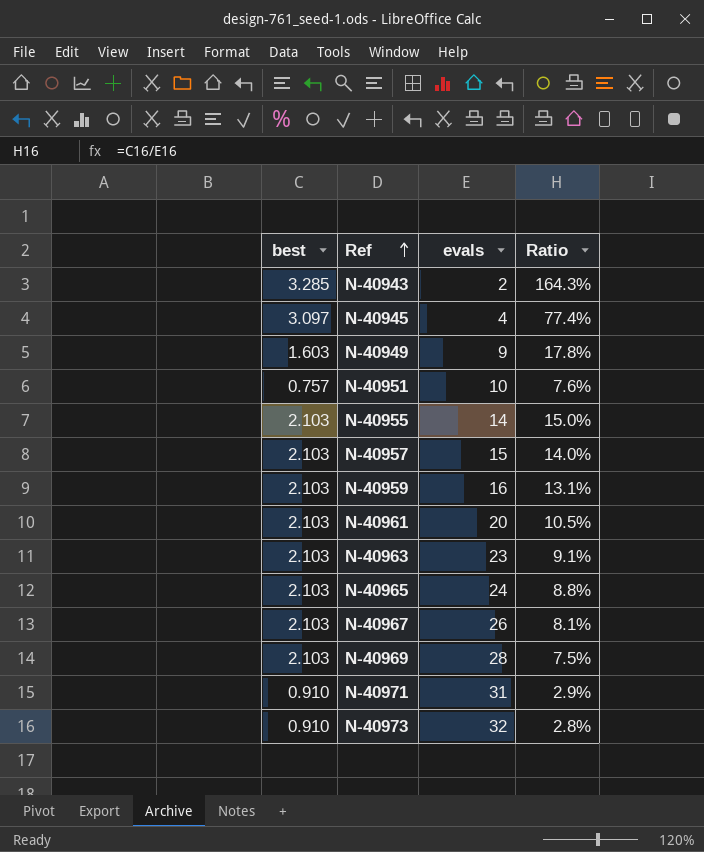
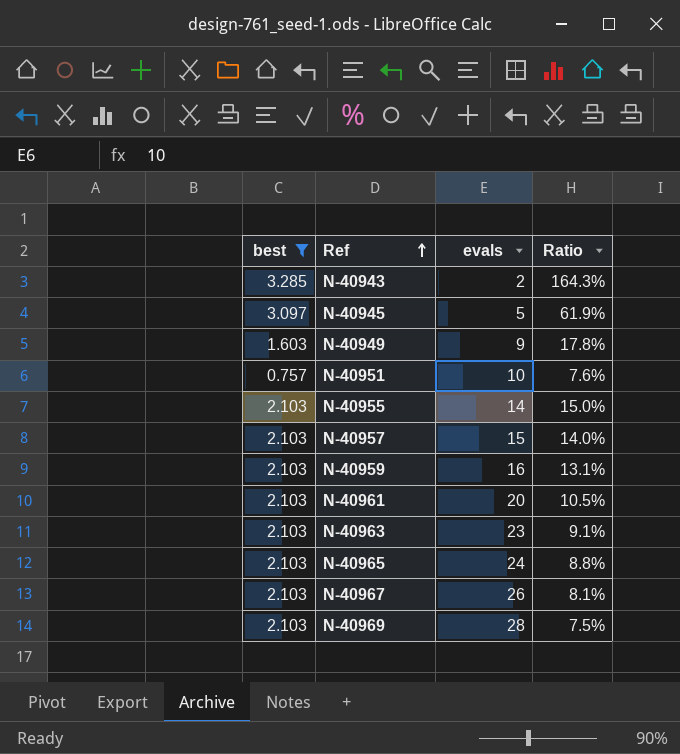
filter: none -> best != 0.910
N-40945 | evals: 4 -> 5
N-40945 | Ratio: 77.4% -> 61.9%

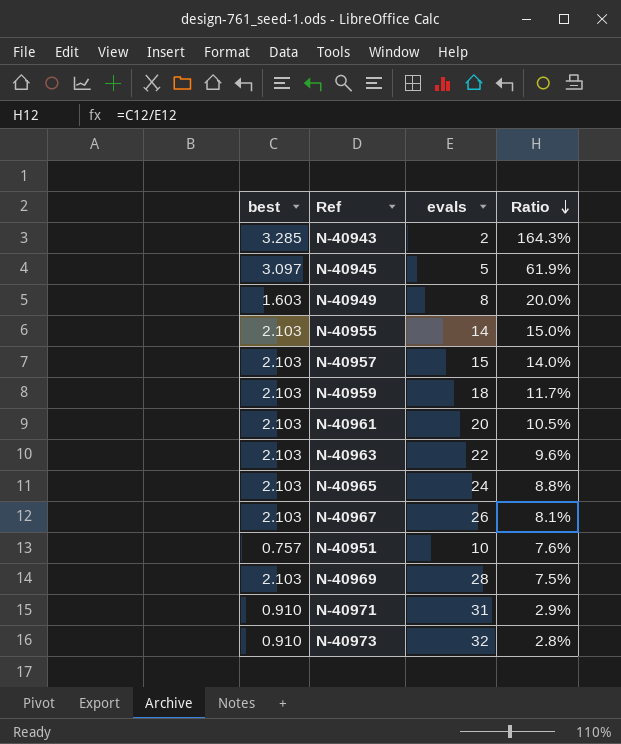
filter: best != 0.910 -> none
row order: Ref ascending -> Ratio descending
N-40949 | evals: 9 -> 8
N-40949 | Ratio: 17.8% -> 20.0%
N-40959 | evals: 16 -> 18
N-40959 | Ratio: 13.1% -> 11.7%
N-40963 | evals: 23 -> 22
N-40963 | Ratio: 9.1% -> 9.6%

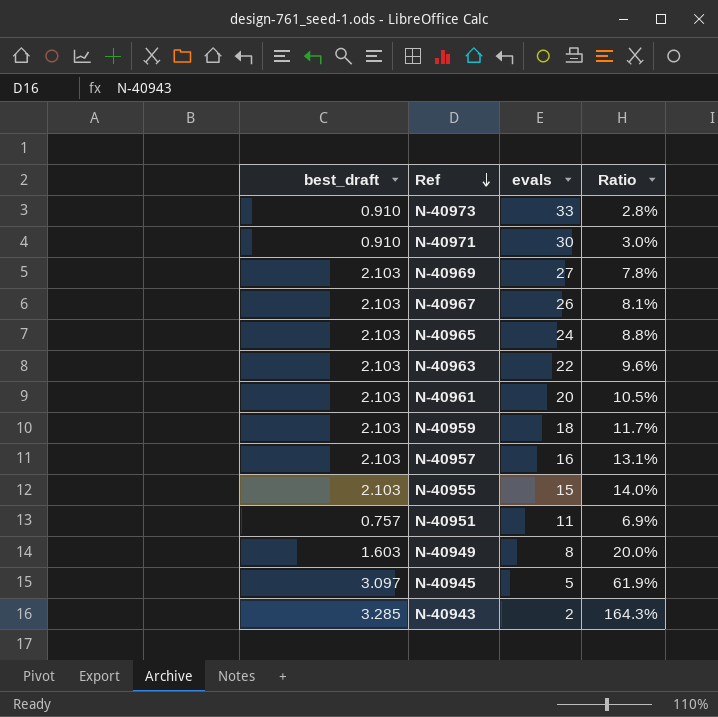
row order: Ratio descending -> Ref descending
column name: best -> best_draft
N-40973 | evals: 32 -> 33
N-40971 | evals: 31 -> 30
N-40971 | Ratio: 2.9% -> 3.0%
N-40969 | evals: 28 -> 27
N-40969 | Ratio: 7.5% -> 7.8%
N-40957 | evals: 15 -> 16
N-40957 | Ratio: 14.0% -> 13.1%
N-40955 | evals: 14 -> 15
N-40955 | Ratio: 15.0% -> 14.0%
N-40951 | evals: 10 -> 11
N-40951 | Ratio: 7.6% -> 6.9%

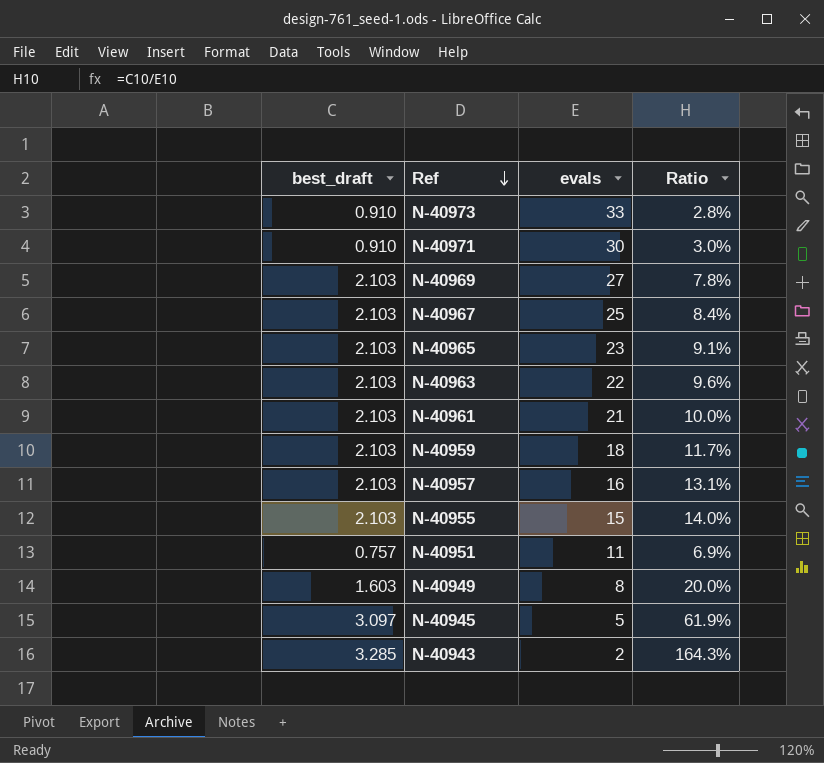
N-40967 | evals: 26 -> 25
N-40967 | Ratio: 8.1% -> 8.4%
N-40965 | evals: 24 -> 23
N-40965 | Ratio: 8.8% -> 9.1%
N-40961 | evals: 20 -> 21
N-40961 | Ratio: 10.5% -> 10.0%

